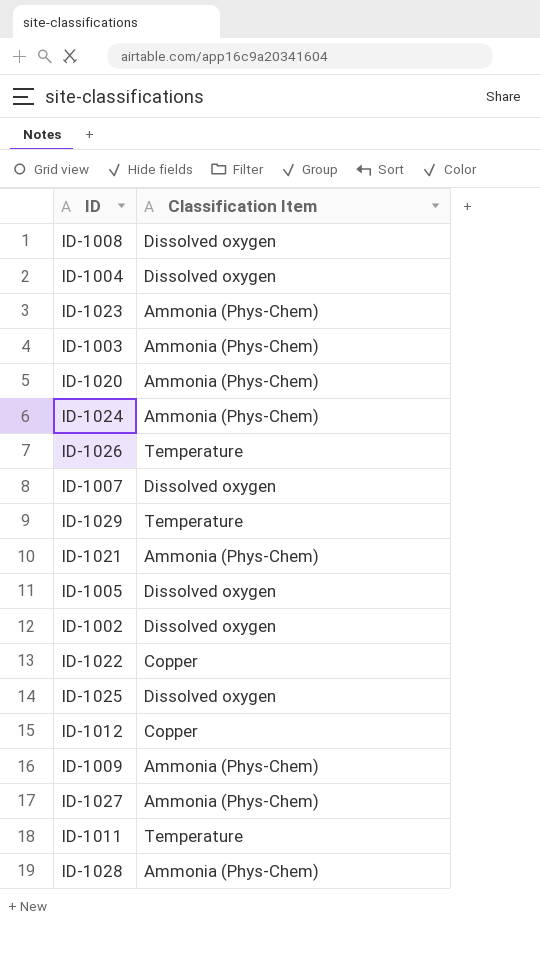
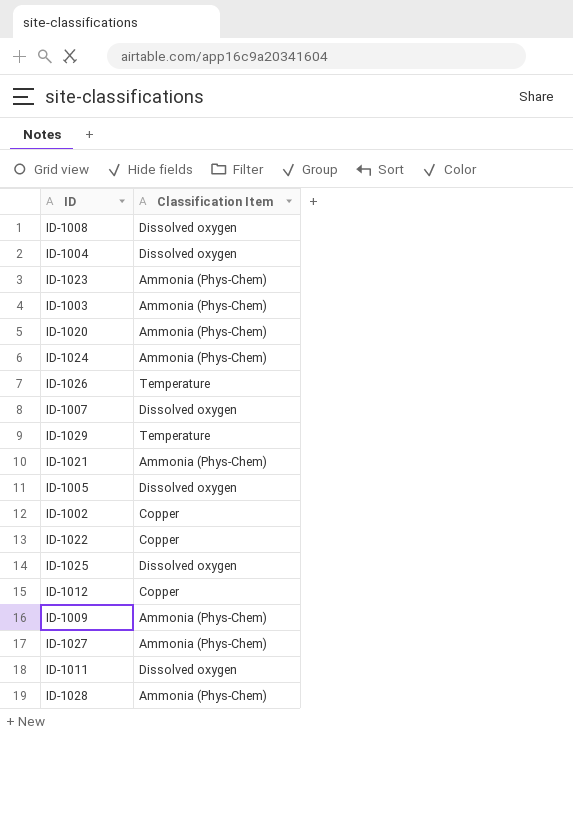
ID-1002 | Classification Item: Dissolved oxygen -> Copper
ID-1011 | Classification Item: Temperature -> Dissolved oxygen

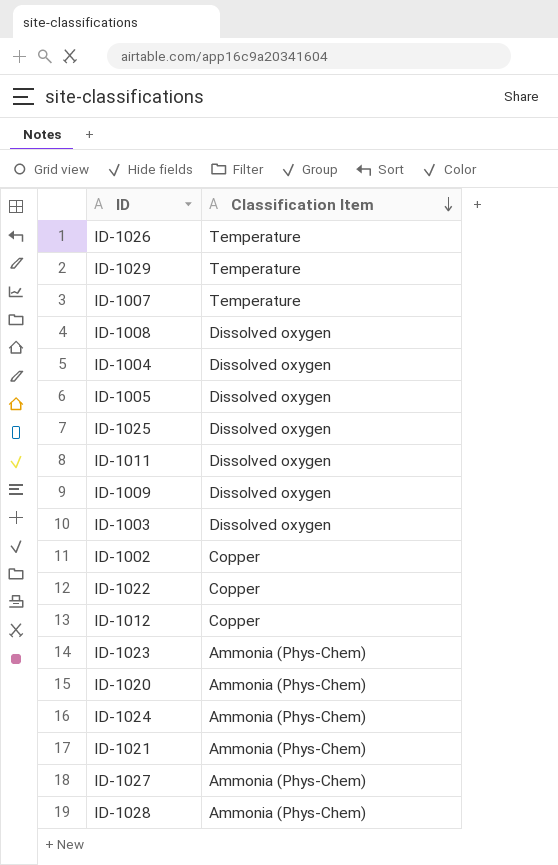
row order: none -> Classification Item descending
ID-1007 | Classification Item: Dissolved oxygen -> Temperature
ID-1009 | Classification Item: Ammonia (Phys-Chem) -> Dissolved oxygen
ID-1003 | Classification Item: Ammonia (Phys-Chem) -> Dissolved oxygen

